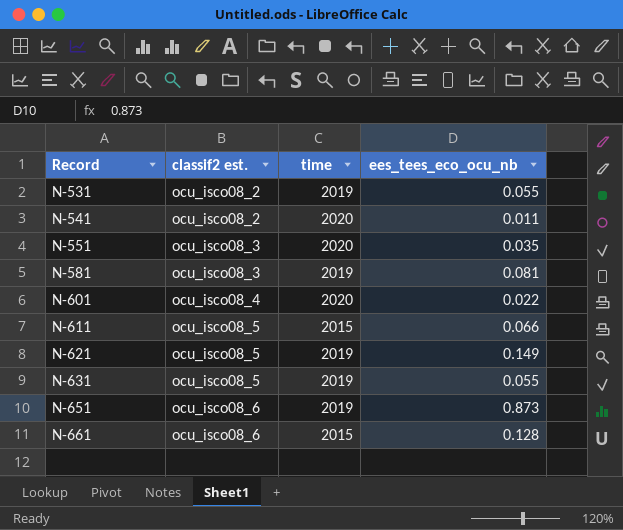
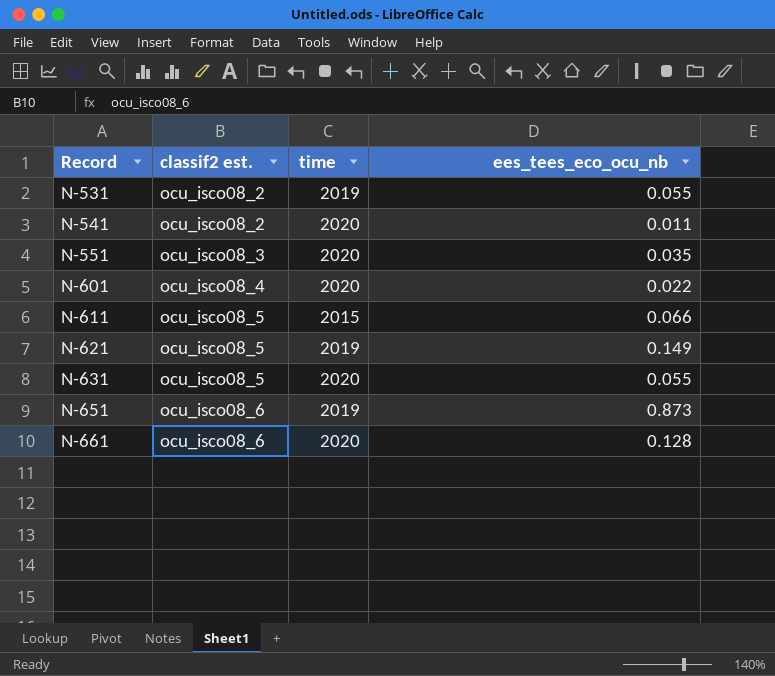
row N-581: ocu_isco08_3 | 2019 | 0.081 -> none
N-631 | time: 2019 -> 2020
N-661 | time: 2015 -> 2020

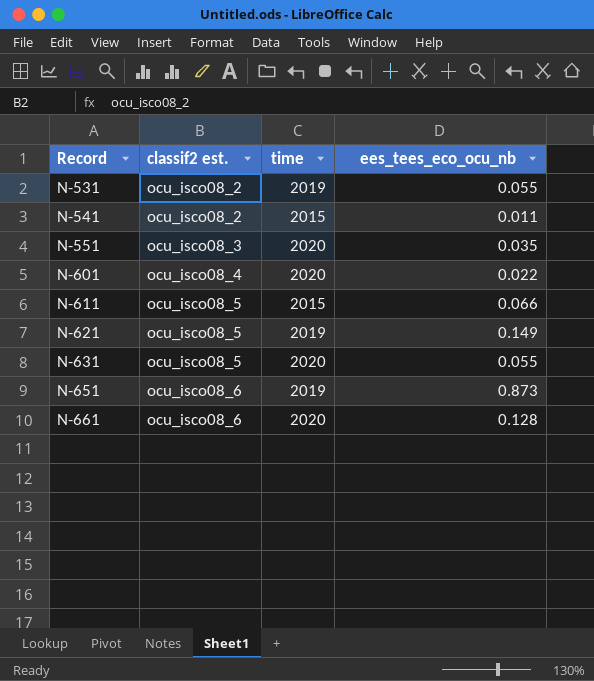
N-541 | time: 2020 -> 2015

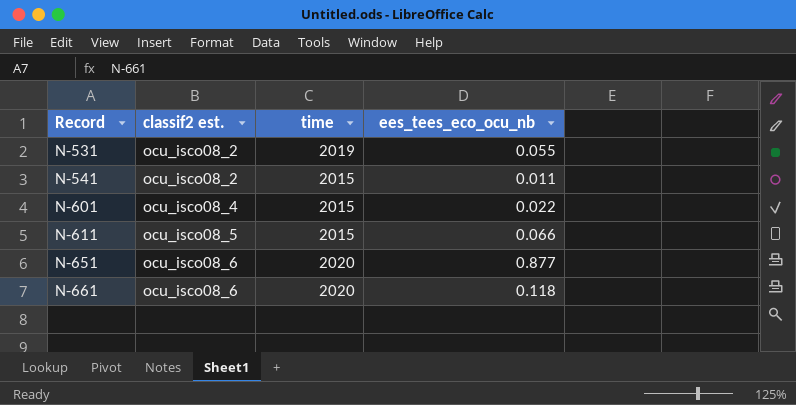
row N-551: ocu_isco08_3 | 2020 | 0.035 -> none
row N-621: ocu_isco08_5 | 2019 | 0.149 -> none
row N-631: ocu_isco08_5 | 2020 | 0.055 -> none
N-601 | time: 2020 -> 2015
N-651 | time: 2019 -> 2020
N-651 | ees_tees_eco_ocu_nb: 0.873 -> 0.877
N-661 | ees_tees_eco_ocu_nb: 0.128 -> 0.118

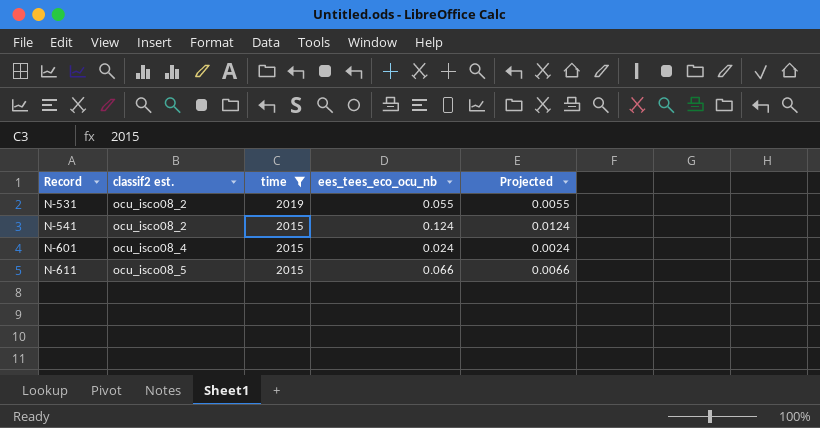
filter: none -> time != 2020
column Projected | formula: none -> [ees_tees_eco_ocu_nb] * 0.1
N-541 | ees_tees_eco_ocu_nb: 0.011 -> 0.124
N-601 | ees_tees_eco_ocu_nb: 0.022 -> 0.024

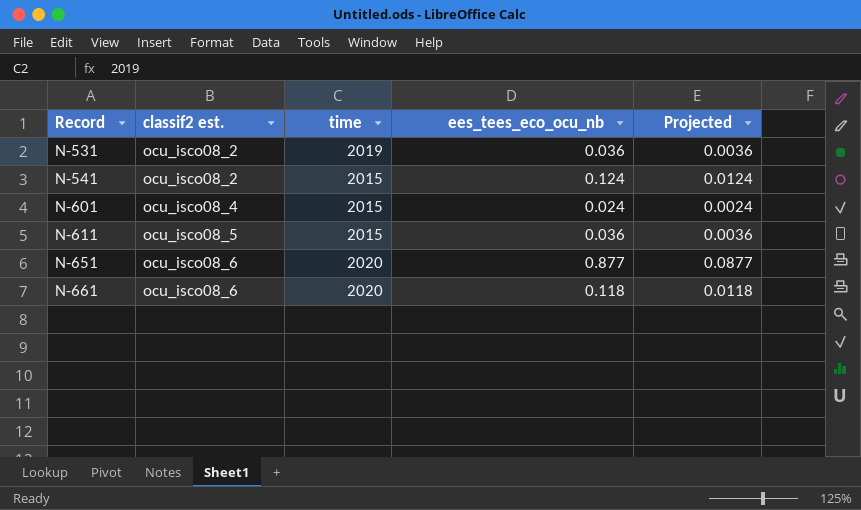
filter: time != 2020 -> none
N-531 | ees_tees_eco_ocu_nb: 0.055 -> 0.036
N-531 | Projected: 0.0055 -> 0.0036
N-611 | ees_tees_eco_ocu_nb: 0.066 -> 0.036
N-611 | Projected: 0.0066 -> 0.0036

